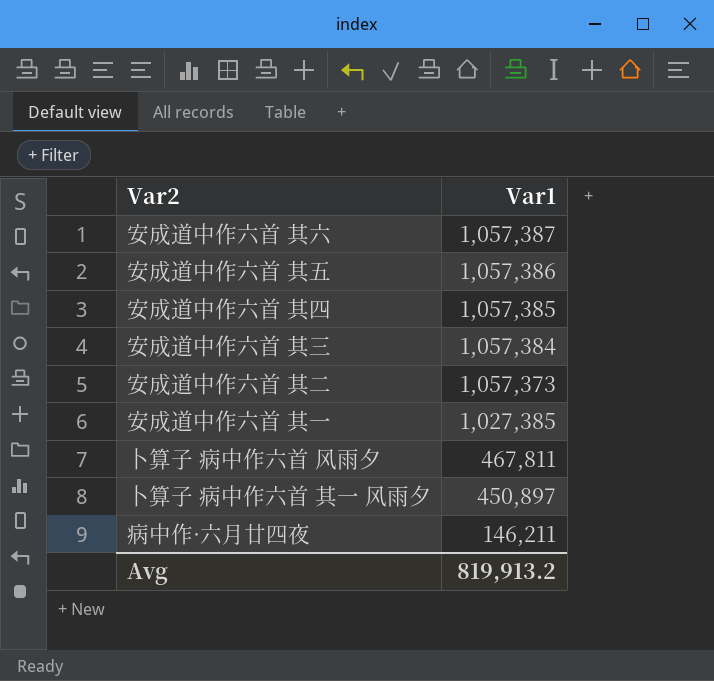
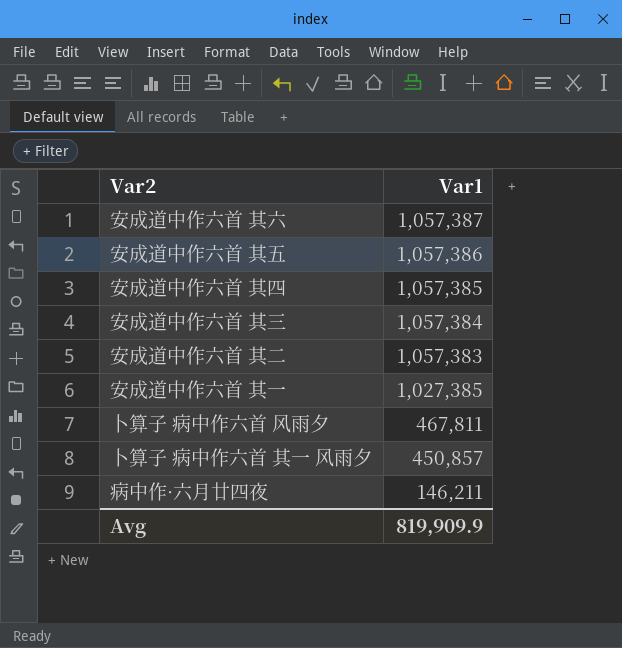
安成道中作六首 其二 | Var1: 1,057,373 -> 1,057,383
卜算子 病中作六首 其一 风雨夕 | Var1: 450,897 -> 450,857
Avg | Var1: 819,913.2 -> 819,909.9

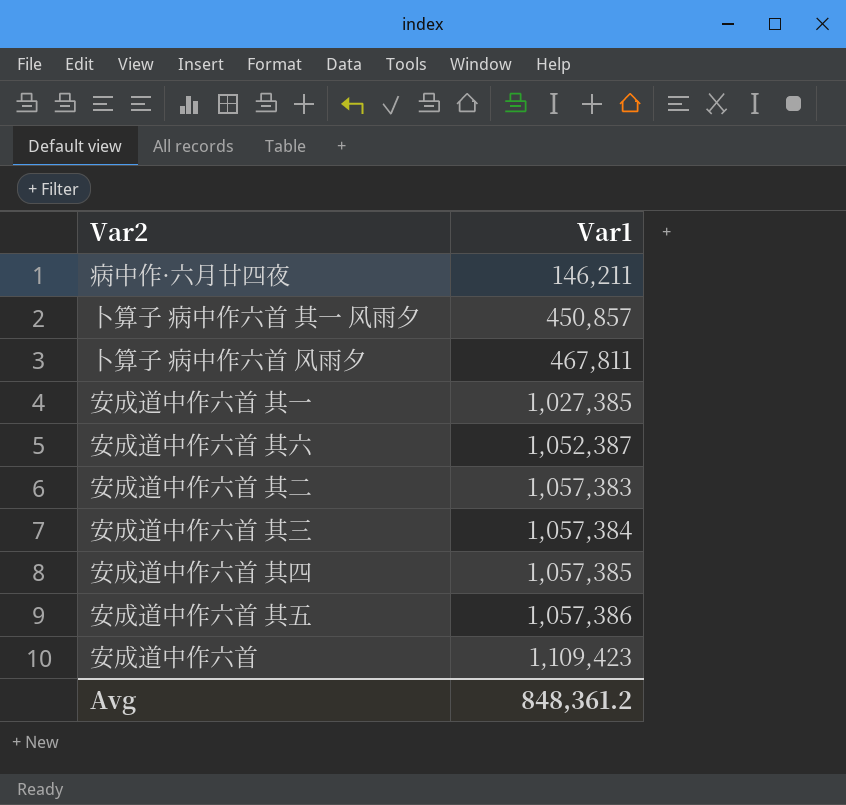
row order: Var1 descending -> Var1 ascending
安成道中作六首 其六 | Var1: 1,057,387 -> 1,052,387
row 安成道中作六首: none -> 1,109,423
Avg | Var1: 819,909.9 -> 848,361.2

